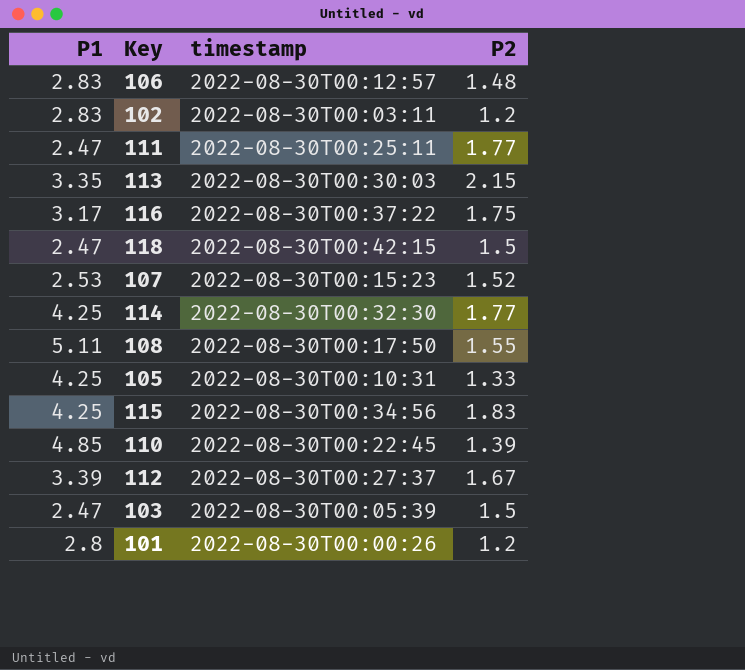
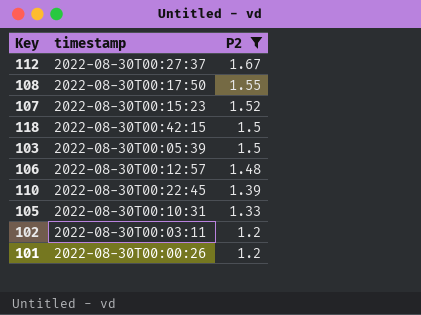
filter: none -> P2 <= 1.67
row order: none -> P2 descending
column P1 | position: 1 -> none

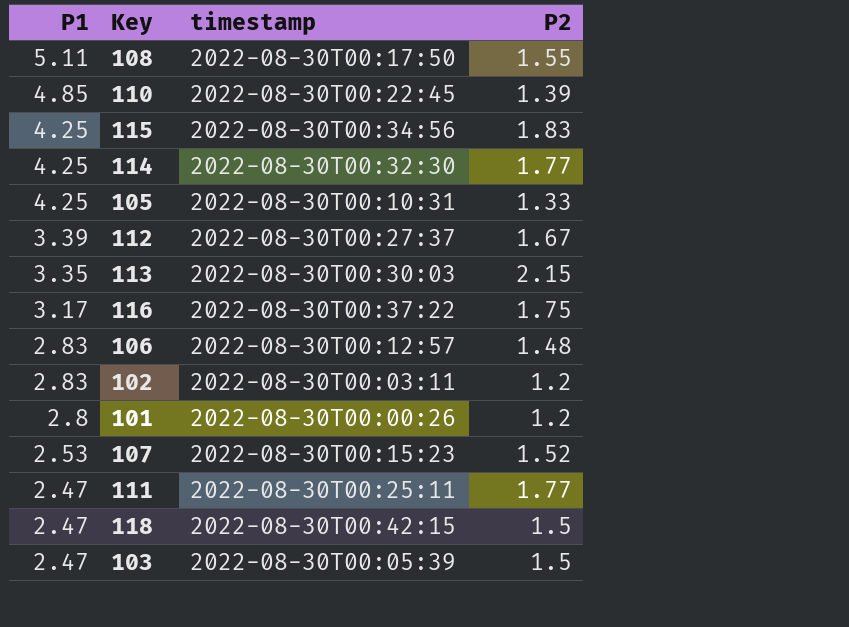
filter: P2 <= 1.67 -> none
row order: P2 descending -> P1 descending
column P1 | position: none -> 1

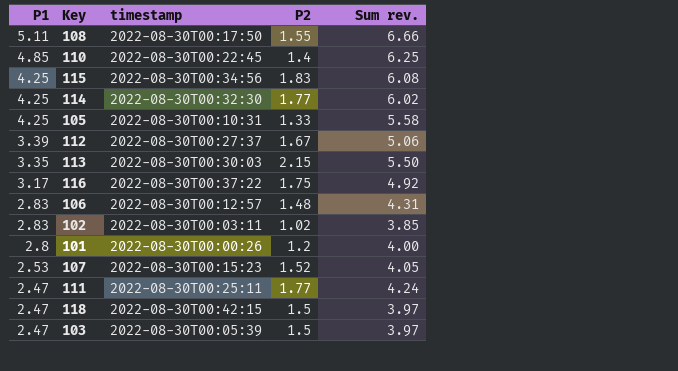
column Sum rev. | formula: none -> [P1] + [P2]
110 | P2: 1.39 -> 1.4
102 | P2: 1.2 -> 1.02

